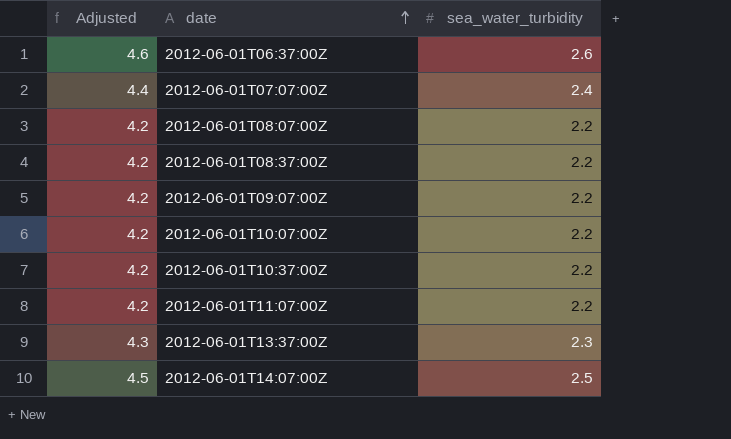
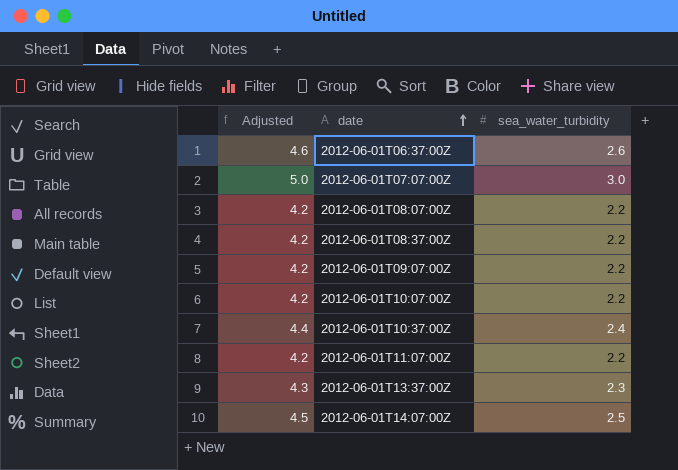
2012-06-01T07:07:00Z | Adjusted: 4.4 -> 5.0
2012-06-01T07:07:00Z | sea_water_turbidity: 2.4 -> 3.0
2012-06-01T10:37:00Z | Adjusted: 4.2 -> 4.4
2012-06-01T10:37:00Z | sea_water_turbidity: 2.2 -> 2.4

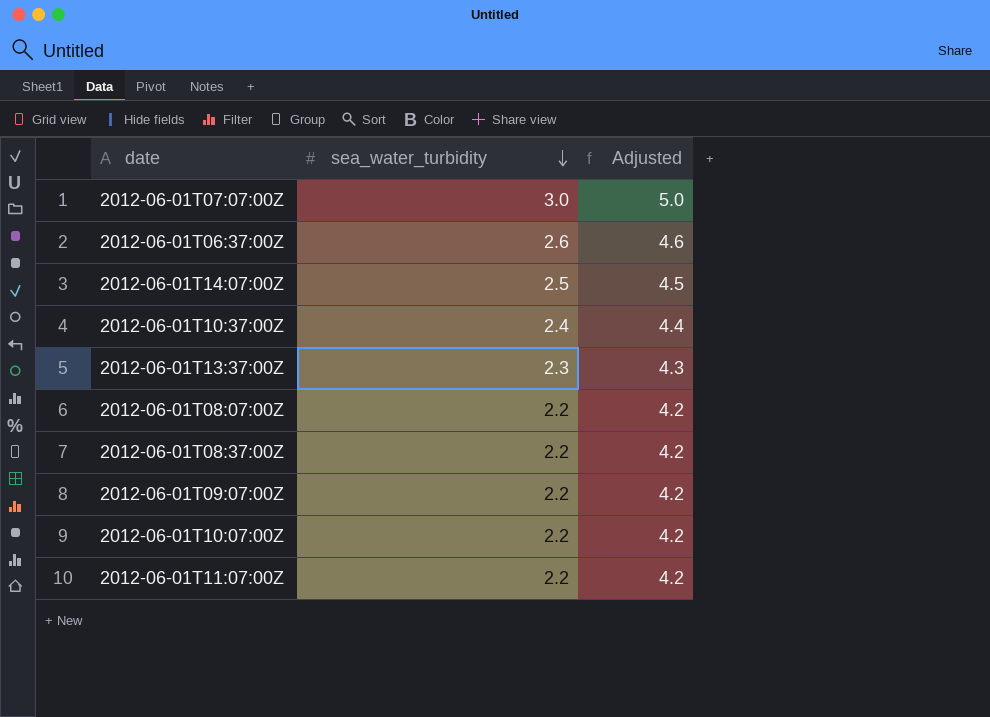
row order: date ascending -> sea_water_turbidity descending
column Adjusted | position: 1 -> 3

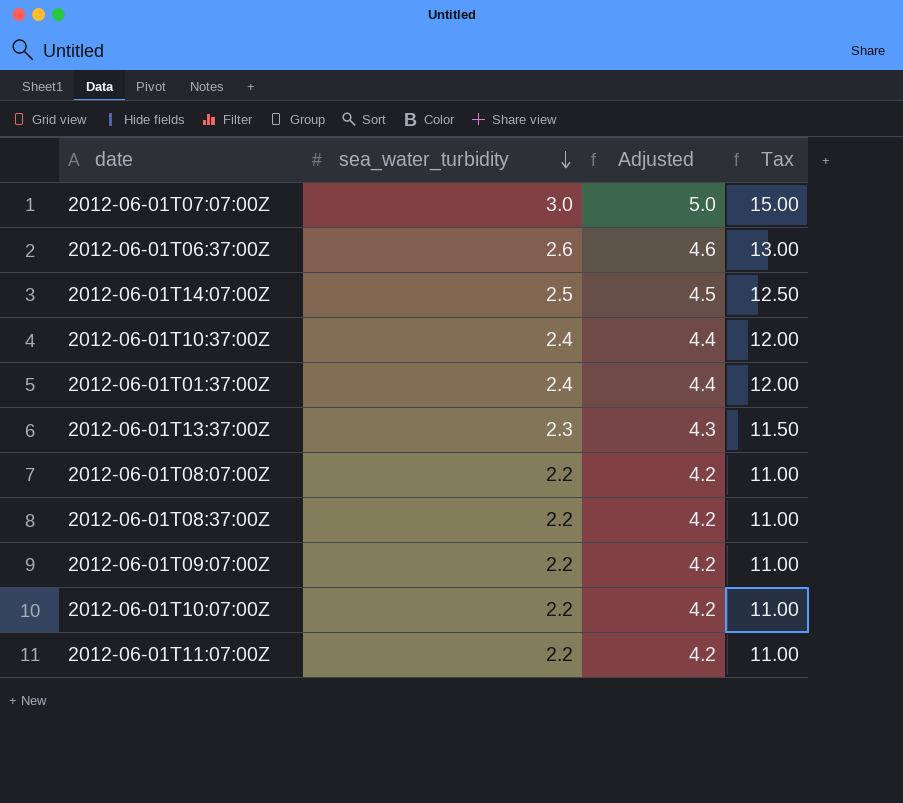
column Tax | formula: none -> [sea_water_turbidity] * 5
row 2012-06-01T01:37:00Z: none -> 2.4 | 4.4 | 12.00

